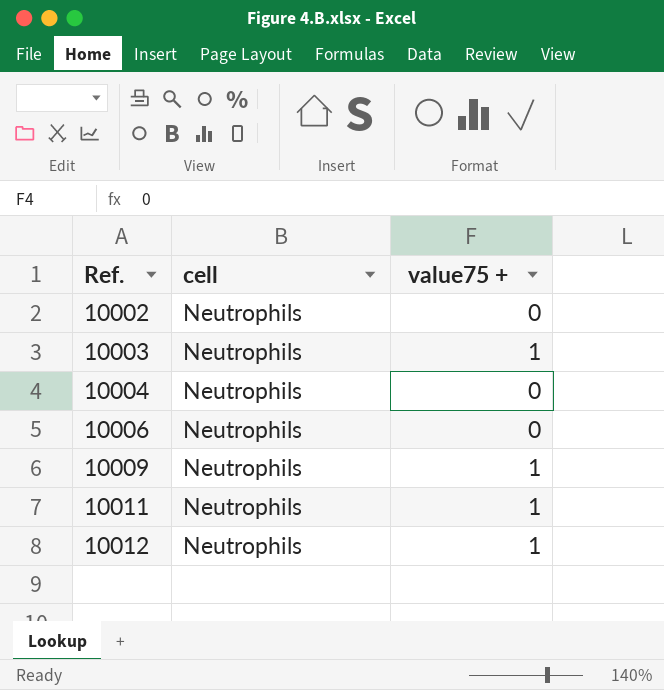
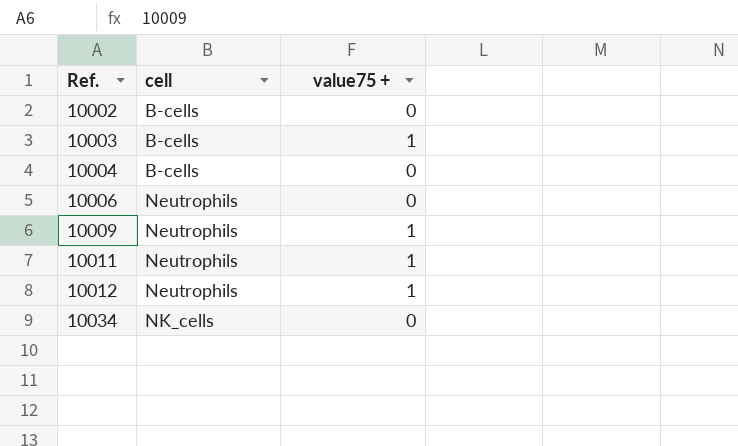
10002 | cell: Neutrophils -> B-cells
10003 | cell: Neutrophils -> B-cells
10004 | cell: Neutrophils -> B-cells
row 10034: none -> NK_cells | 0

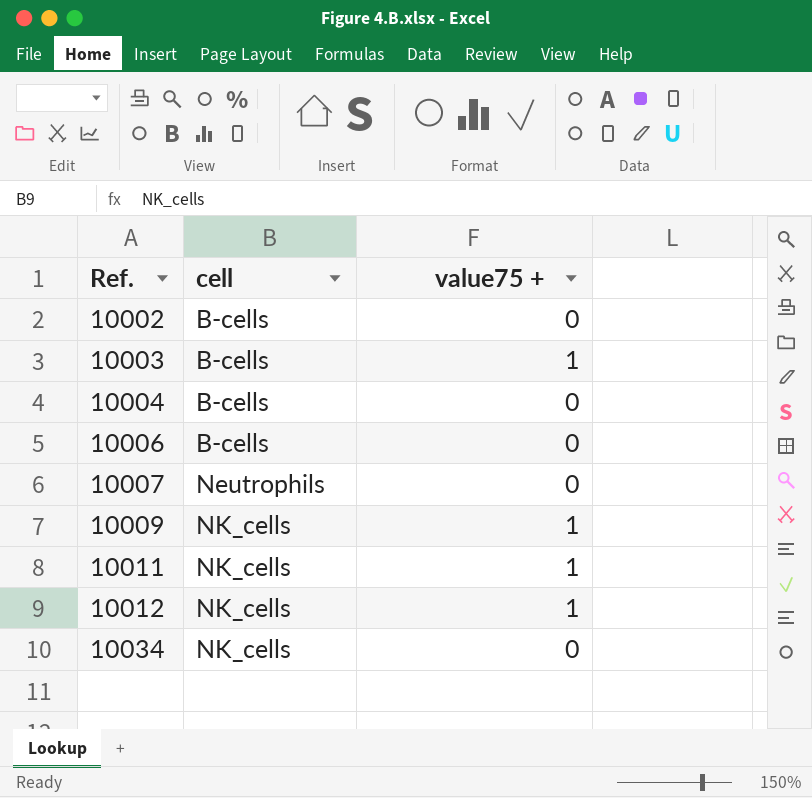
10006 | cell: Neutrophils -> B-cells
row 10007: none -> Neutrophils | 0
10009 | cell: Neutrophils -> NK_cells
10011 | cell: Neutrophils -> NK_cells
10012 | cell: Neutrophils -> NK_cells

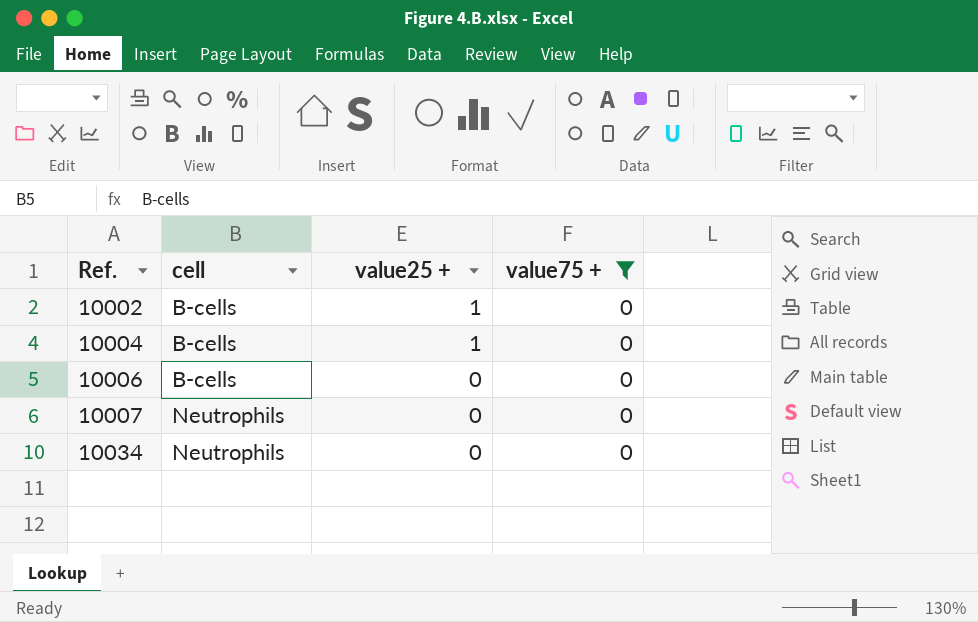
filter: none -> value75 + = 0
column value25 + | position: none -> 3
10034 | cell: NK_cells -> Neutrophils

